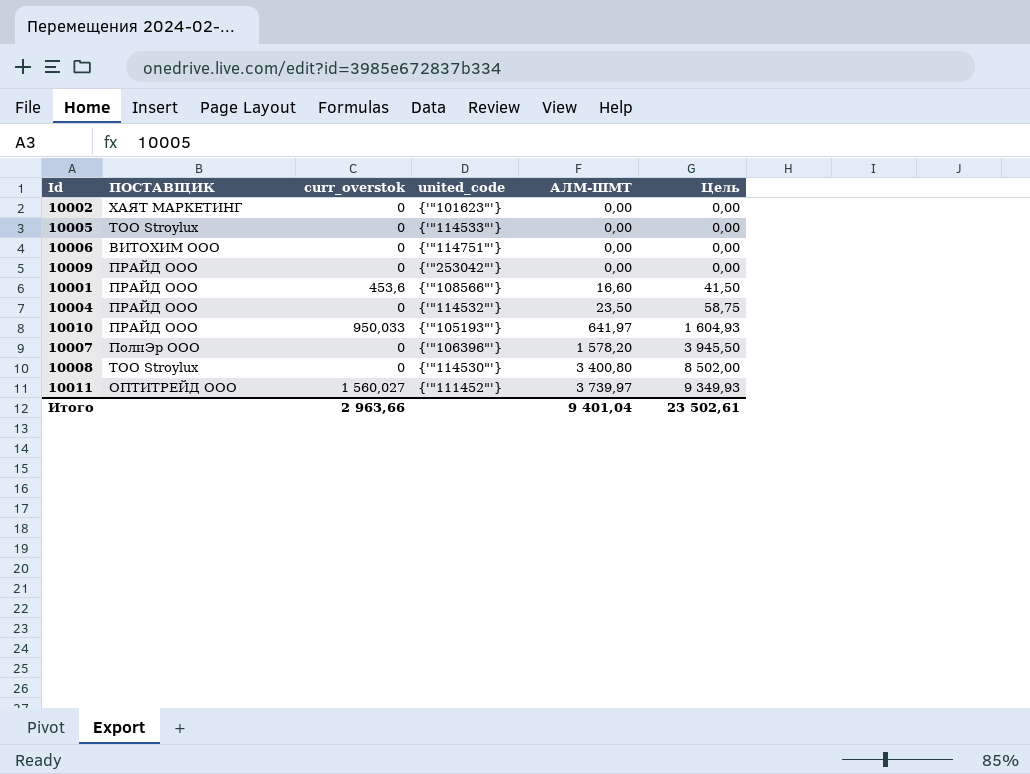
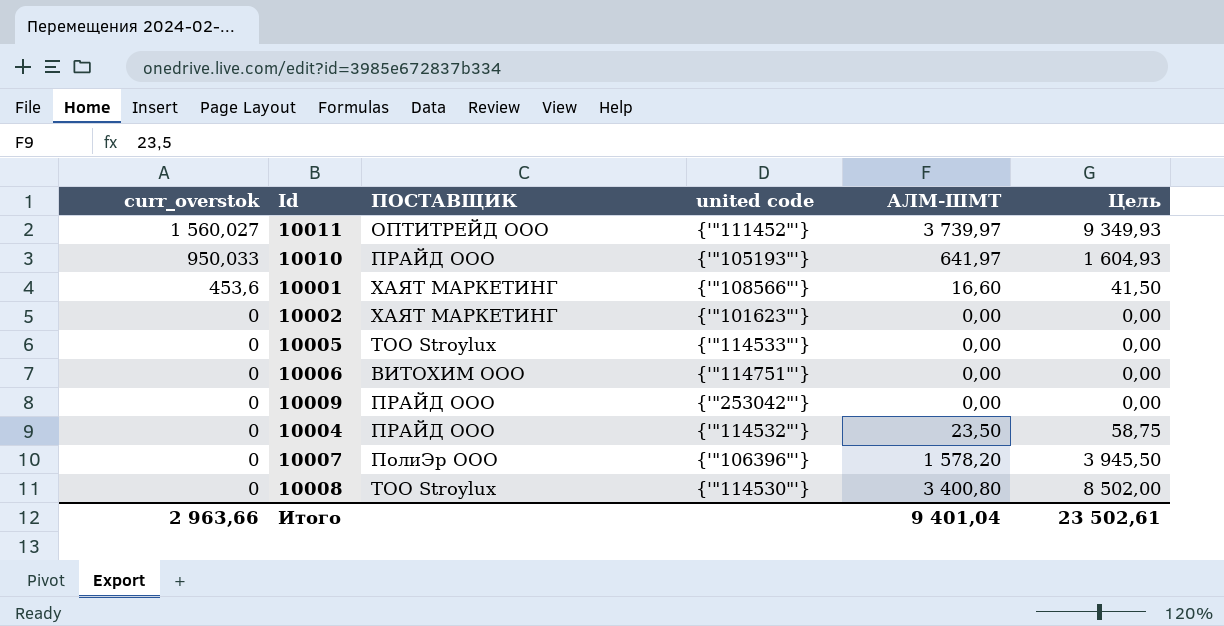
row order: АЛМ-ШМТ ascending -> curr_overstok descending
column curr_overstok | position: 3 -> 1
column name: united_code -> united code
10001 | ПОСТАВЩИК: ПРАЙД ООО -> ХАЯТ МАРКЕТИНГ

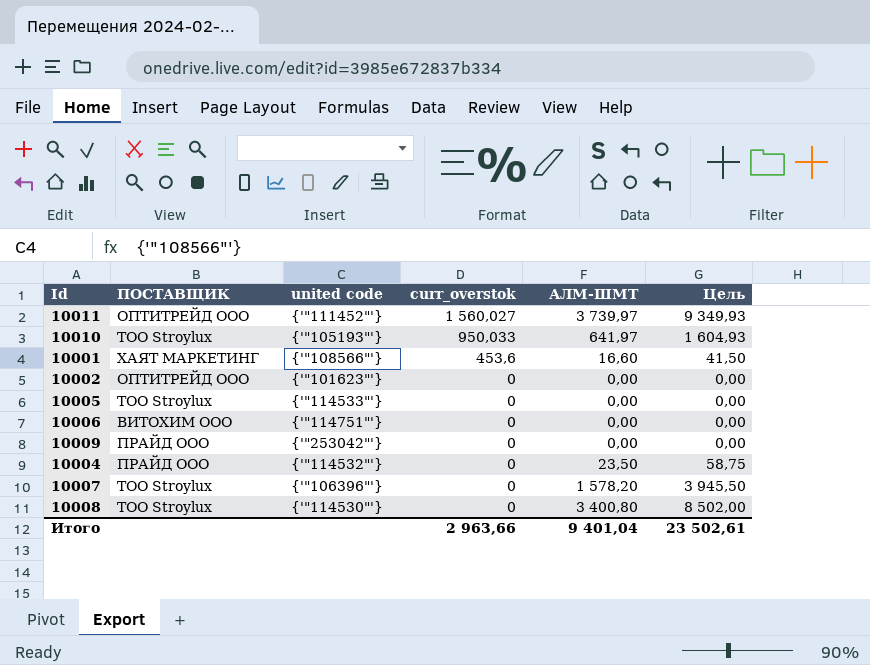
column curr_overstok | position: 1 -> 4
10010 | ПОСТАВЩИК: ПРАЙД ООО -> ТОО Stroylux
10002 | ПОСТАВЩИК: ХАЯТ МАРКЕТИНГ -> ОПТИТРЕЙД ООО
10007 | ПОСТАВЩИК: ПолиЭр ООО -> ТОО Stroylux

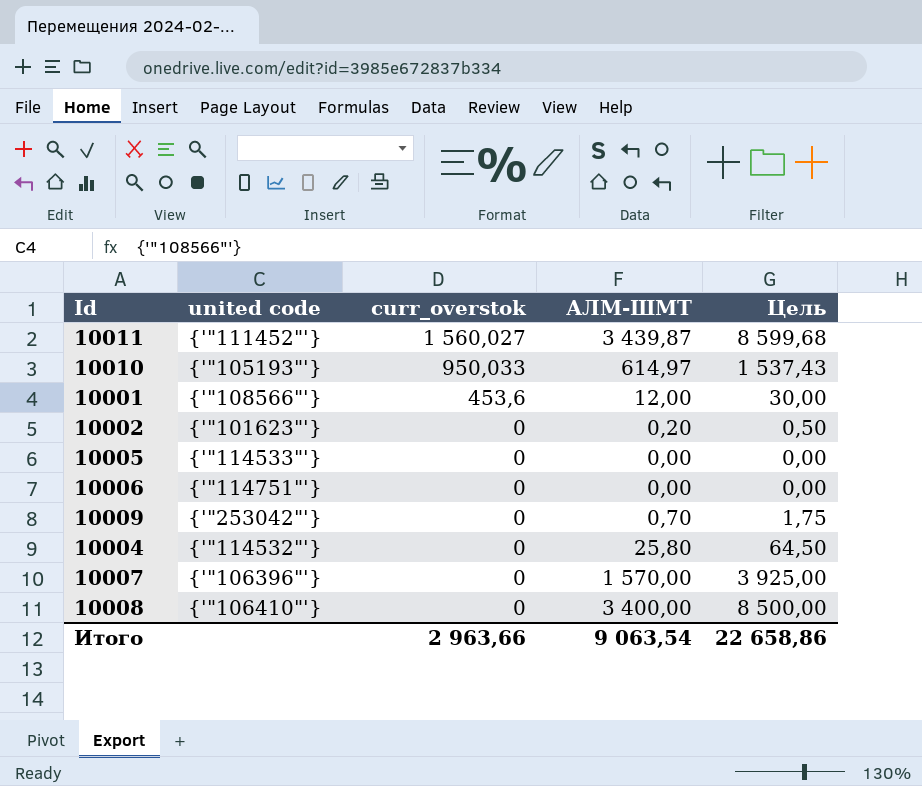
column ПОСТАВЩИК | position: 2 -> none
10011 | АЛМ-ШМТ: 3 739,97 -> 3 439,87
10011 | Цель: 9 349,93 -> 8 599,68
10010 | АЛМ-ШМТ: 641,97 -> 614,97
10010 | Цель: 1 604,93 -> 1 537,43
10001 | АЛМ-ШМТ: 16,60 -> 12,00
10001 | Цель: 41,50 -> 30,00
10002 | АЛМ-ШМТ: 0,00 -> 0,20
10002 | Цель: 0,00 -> 0,50
10009 | АЛМ-ШМТ: 0,00 -> 0,70
10009 | Цель: 0,00 -> 1,75
10004 | АЛМ-ШМТ: 23,50 -> 25,80
10004 | Цель: 58,75 -> 64,50
10007 | АЛМ-ШМТ: 1 578,20 -> 1 570,00
10007 | Цель: 3 945,50 -> 3 925,00
10008 | united code: {'"114530"'} -> {'"106410"'}
10008 | АЛМ-ШМТ: 3 400,80 -> 3 400,00
10008 | Цель: 8 502,00 -> 8 500,00
Итого | АЛМ-ШМТ: 9 401,04 -> 9 063,54
Итого | Цель: 23 502,61 -> 22 658,86

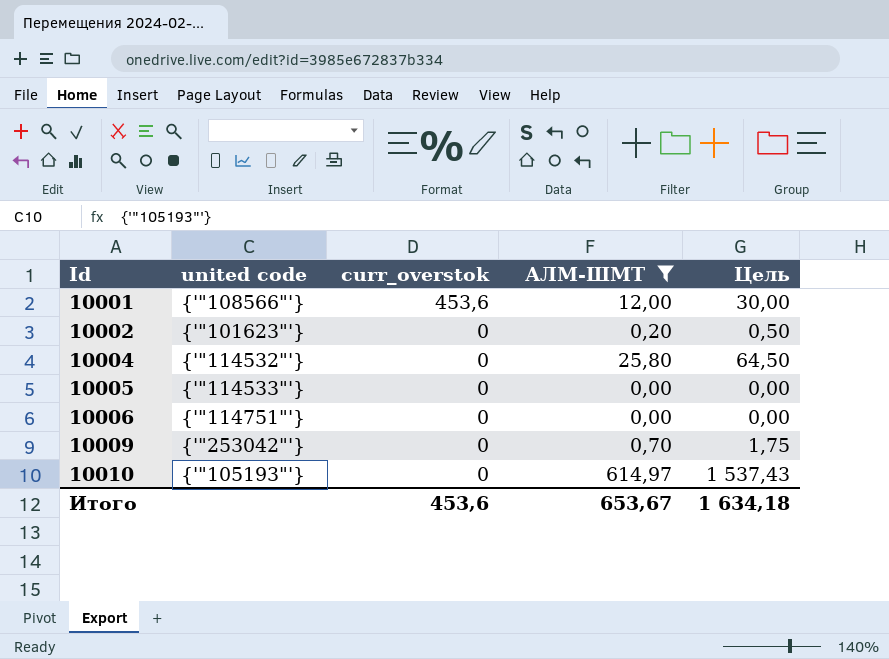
filter: none -> АЛМ-ШМТ <= 614,97
row order: curr_overstok descending -> Id ascending
10010 | curr_overstok: 950,033 -> 0
Итого | curr_overstok: 2 963,66 -> 453,6
Итого | АЛМ-ШМТ: 9 063,54 -> 653,67
Итого | Цель: 22 658,86 -> 1 634,18

